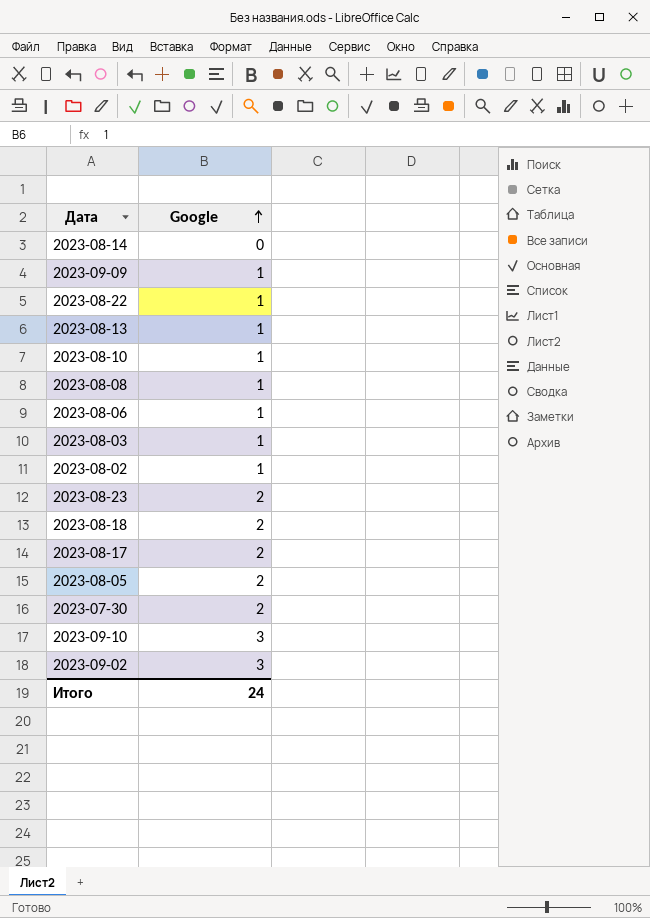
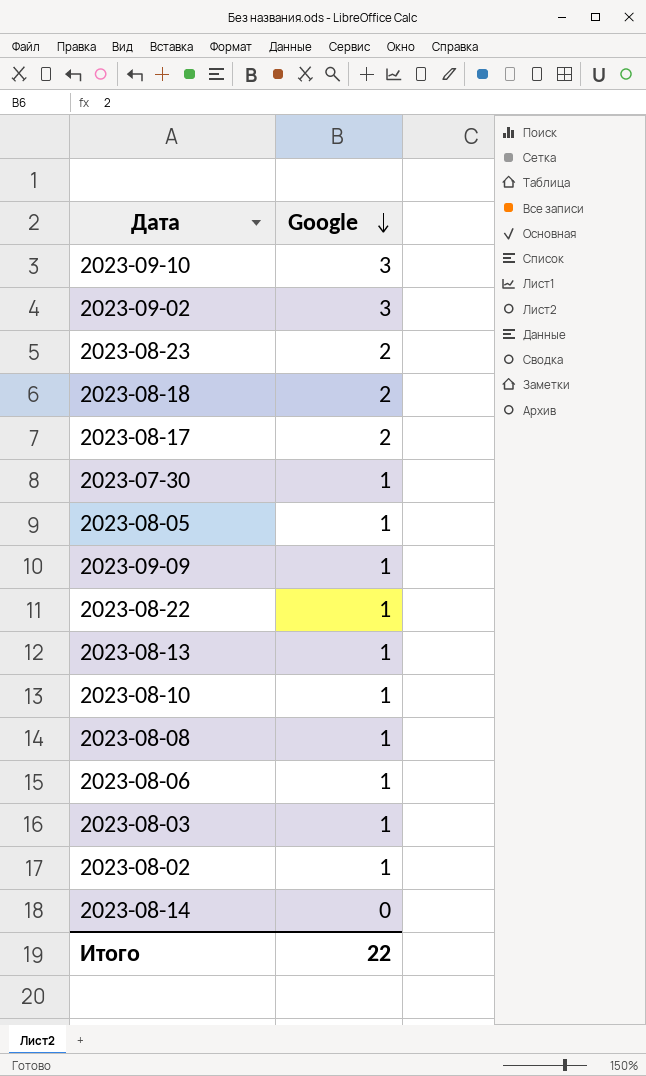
row order: Google ascending -> Google descending
2023-07-30 | Google: 2 -> 1
2023-08-05 | Google: 2 -> 1
Итого | Google: 24 -> 22

